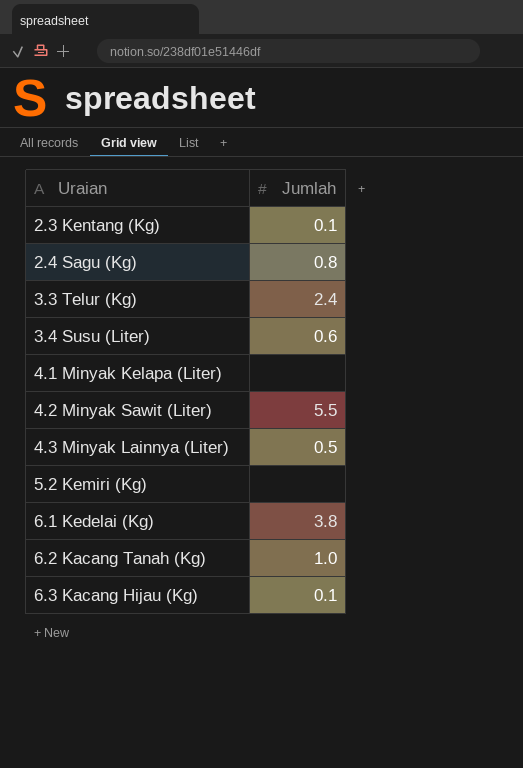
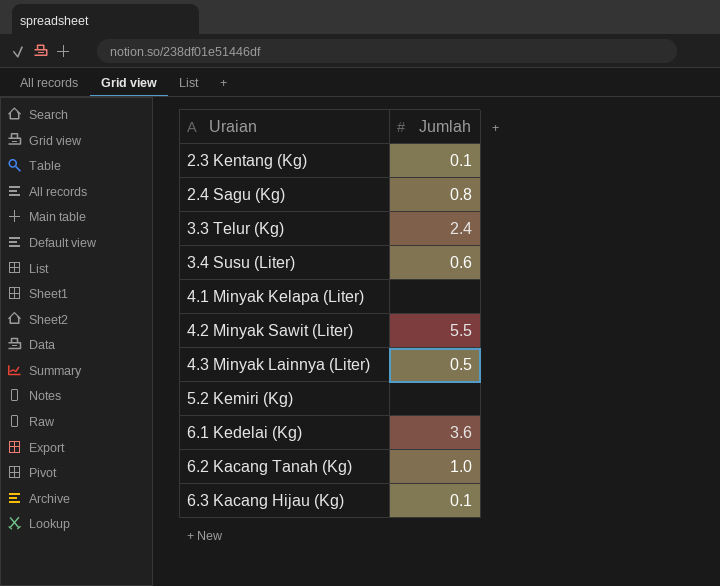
6.1 Kedelai (Kg) | Jumlah: 3.8 -> 3.6

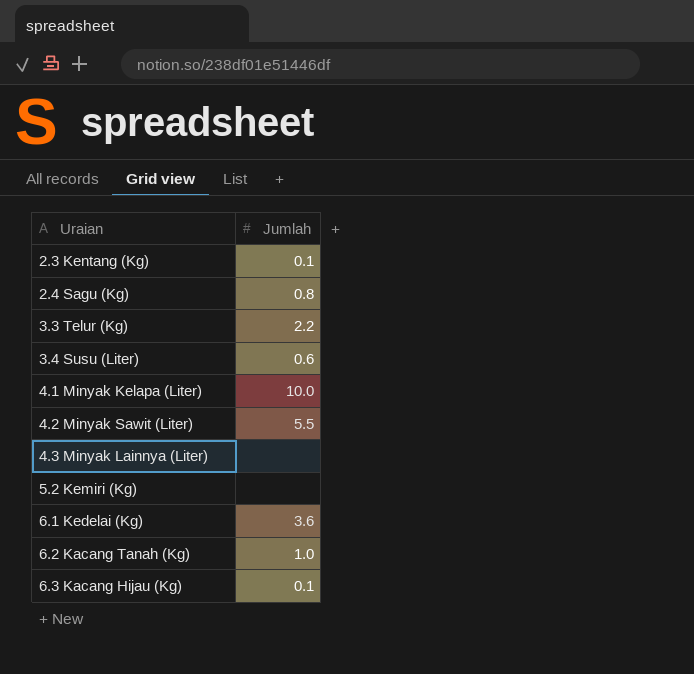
3.3 Telur (Kg) | Jumlah: 2.4 -> 2.2
4.1 Minyak Kelapa (Liter) | Jumlah: none -> 10.0
4.3 Minyak Lainnya (Liter) | Jumlah: 0.5 -> none

